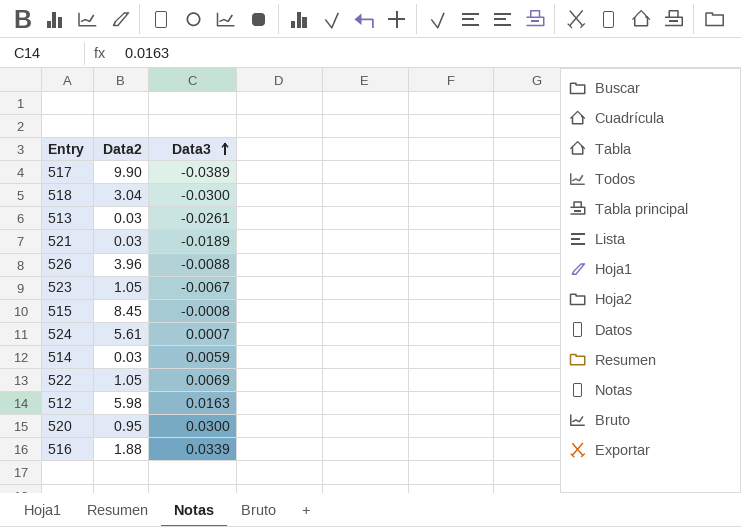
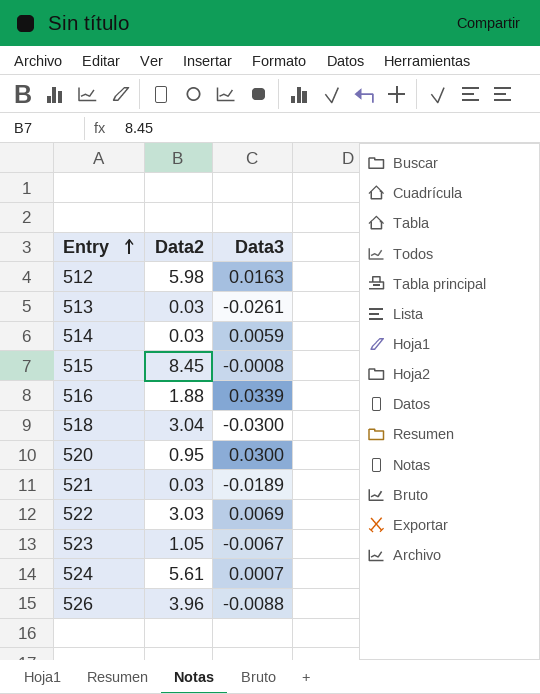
row order: Data3 ascending -> Entry ascending
row 517: 9.90 | -0.0389 -> none
522 | Data2: 1.05 -> 3.03

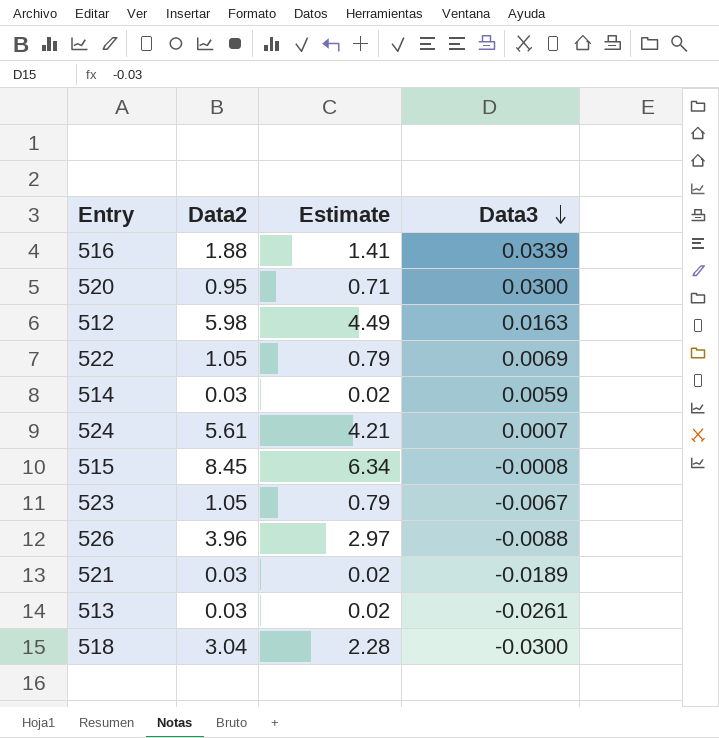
row order: Entry ascending -> Data3 descending
column Estimate | formula: none -> [Data2] * 0.75
522 | Data2: 3.03 -> 1.05

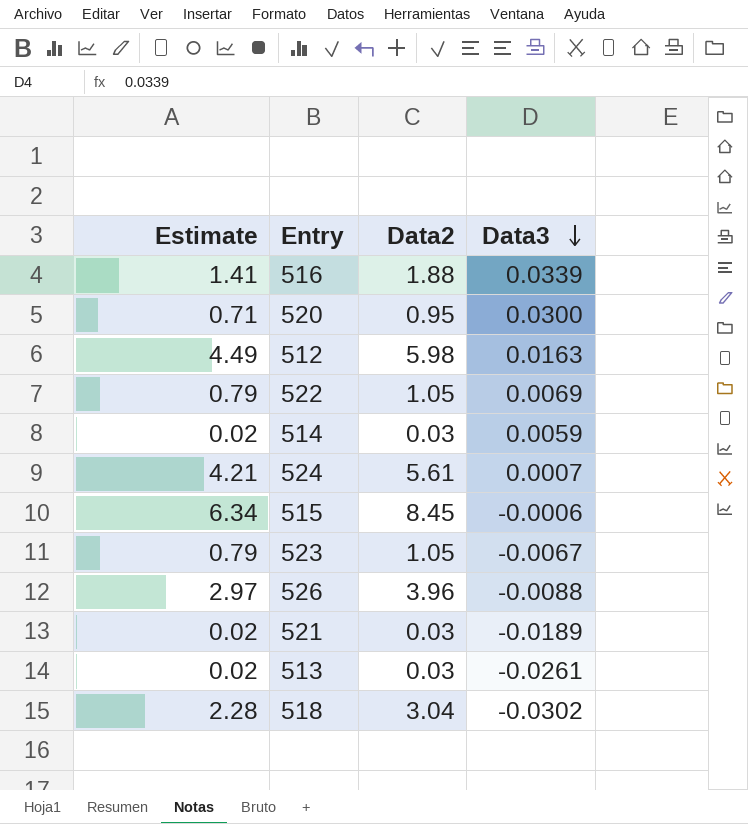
column Estimate | position: 3 -> 1
515 | Data3: -0.0008 -> -0.0006
518 | Data3: -0.0300 -> -0.0302

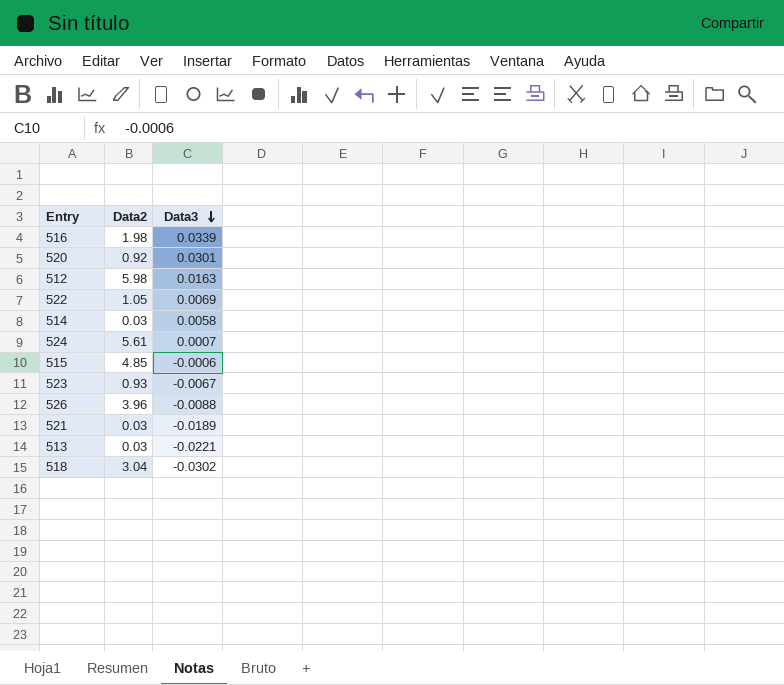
column Estimate | formula: [Data2] * 0.75 -> none
516 | Data2: 1.88 -> 1.98
520 | Data2: 0.95 -> 0.92
520 | Data3: 0.0300 -> 0.0301
514 | Data3: 0.0059 -> 0.0058
515 | Data2: 8.45 -> 4.85
523 | Data2: 1.05 -> 0.93
513 | Data3: -0.0261 -> -0.0221

